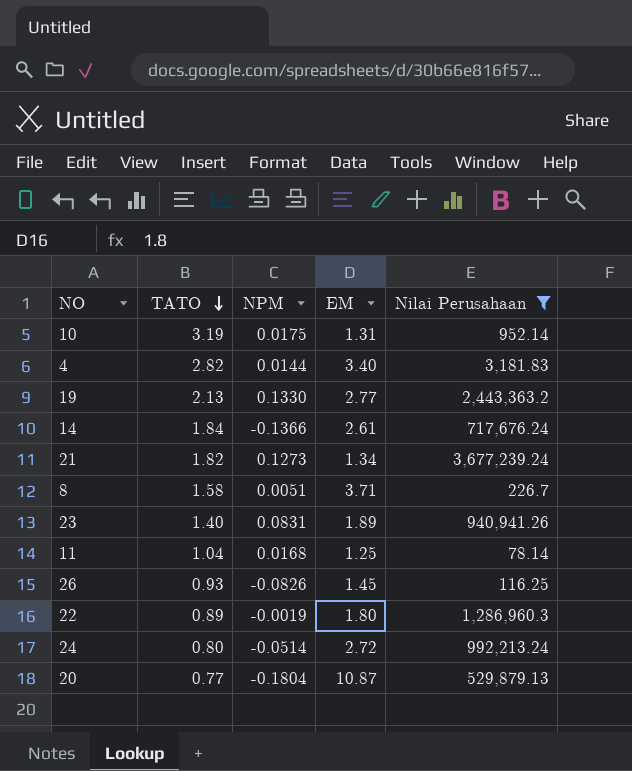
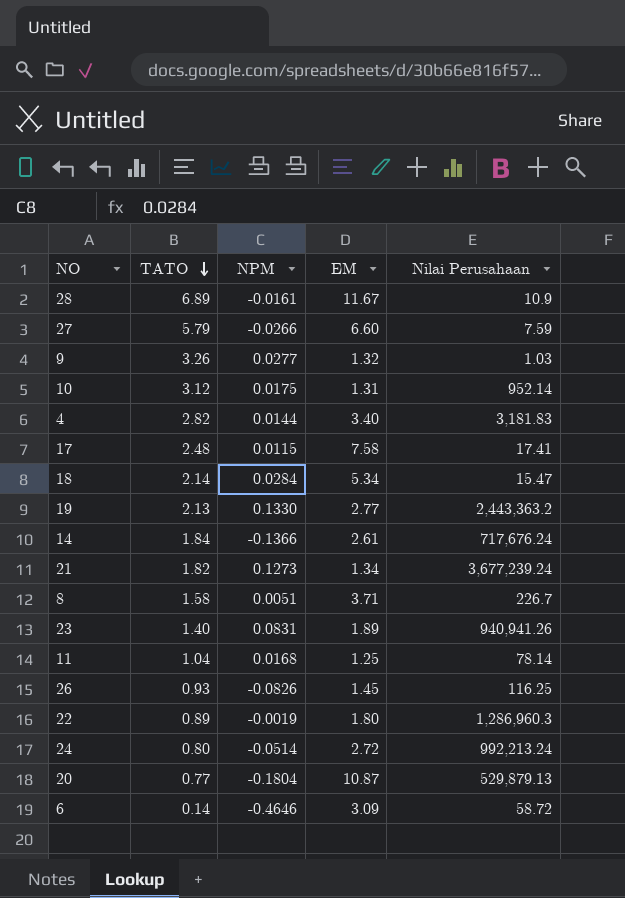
filter: Nilai Perusahaan >= 78.14 -> none
10 | TATO: 3.19 -> 3.12

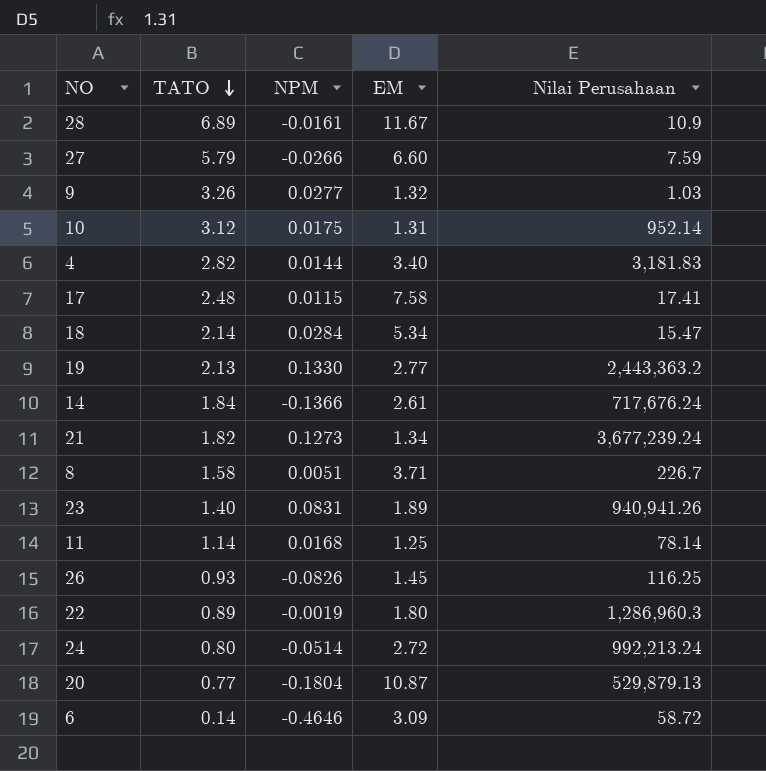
11 | TATO: 1.04 -> 1.14

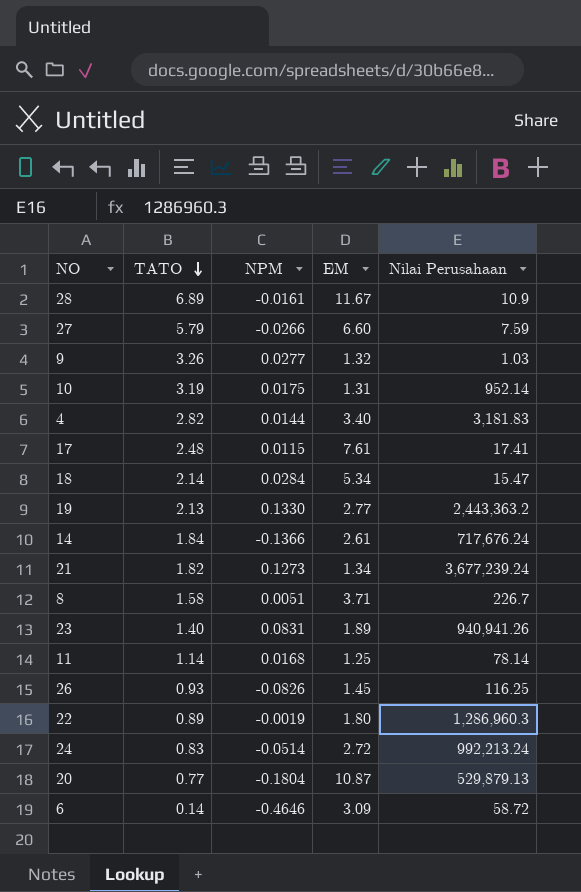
10 | TATO: 3.12 -> 3.19
17 | EM: 7.58 -> 7.61
24 | TATO: 0.80 -> 0.83

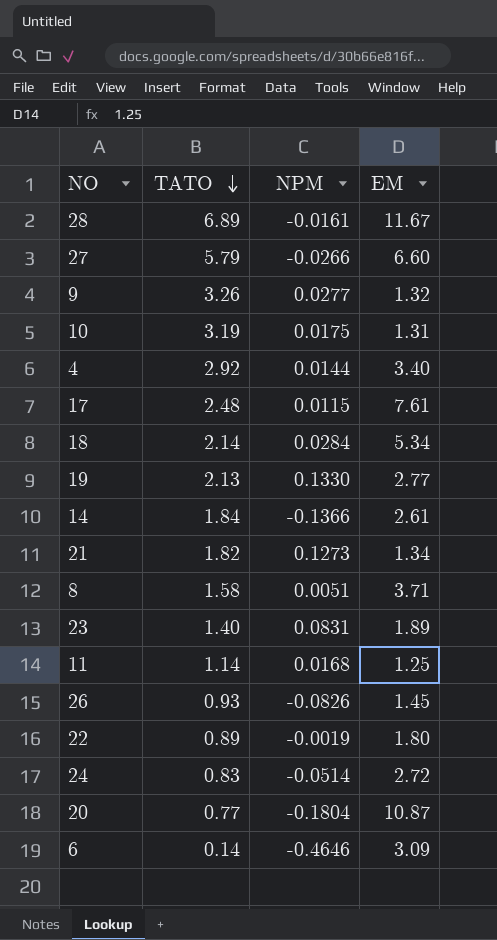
column Nilai Perusahaan | position: 5 -> none
4 | TATO: 2.82 -> 2.92

